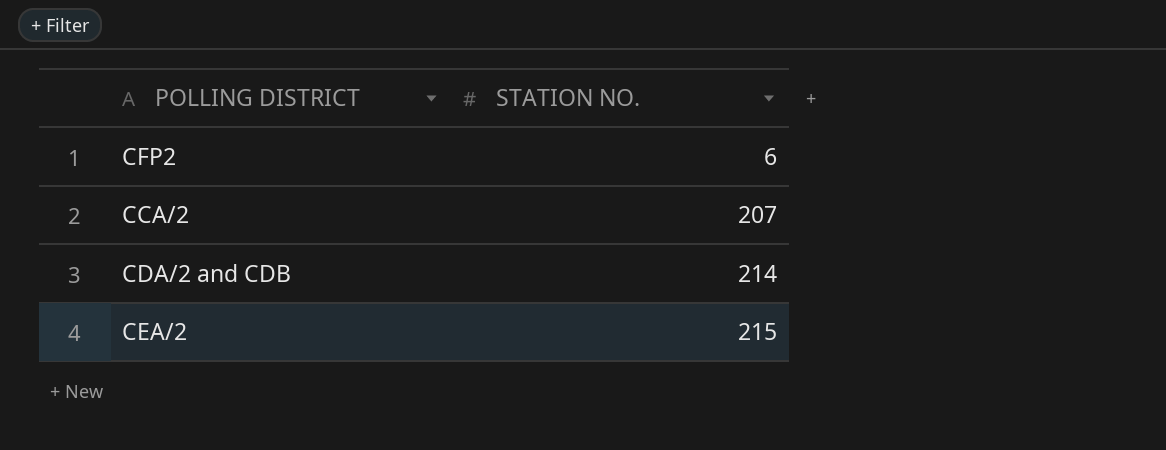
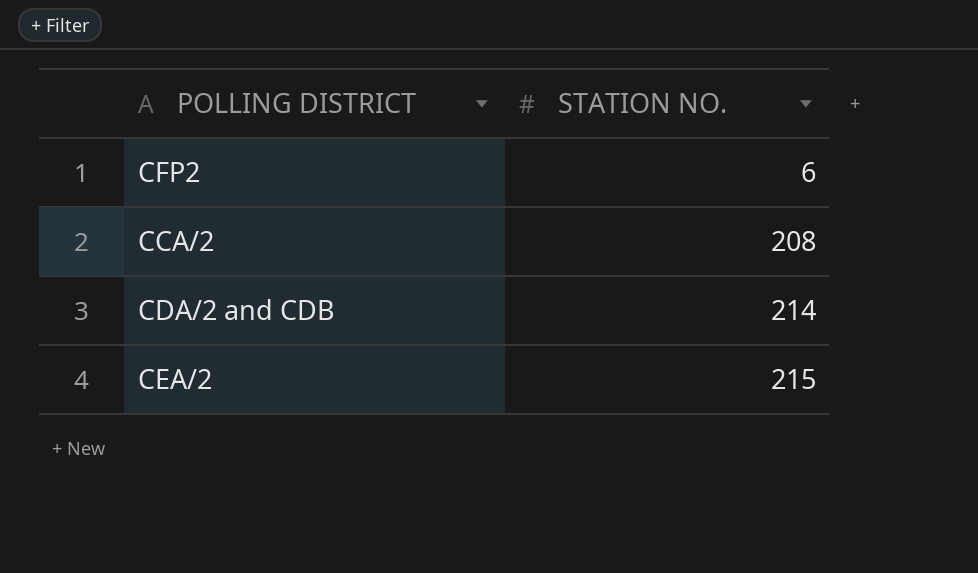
CCA/2 | STATION NO.: 207 -> 208

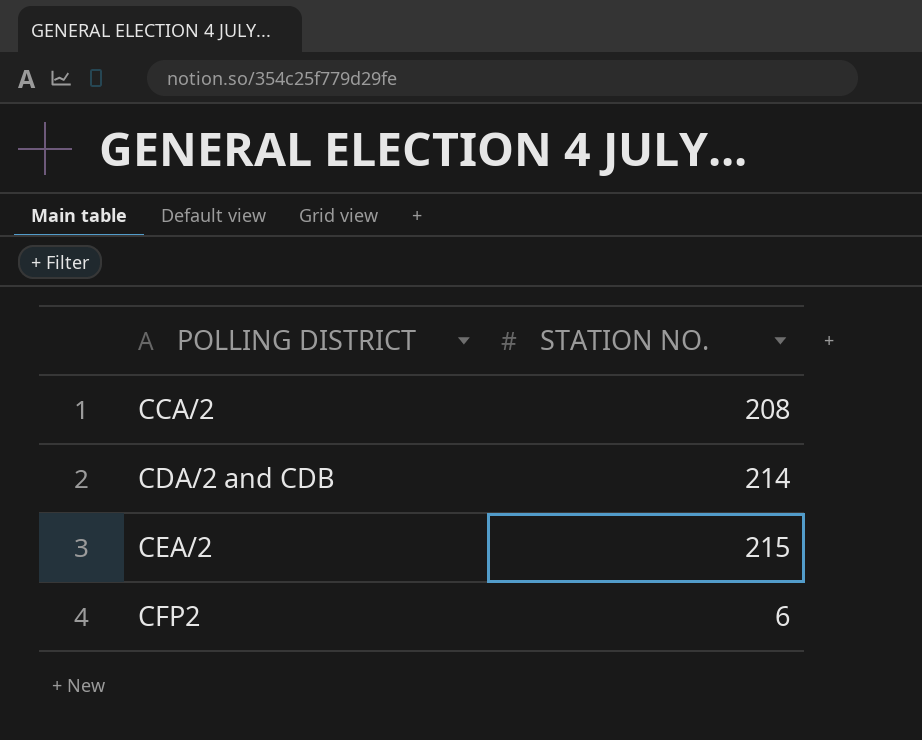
row order: STATION NO. ascending -> POLLING DISTRICT ascending

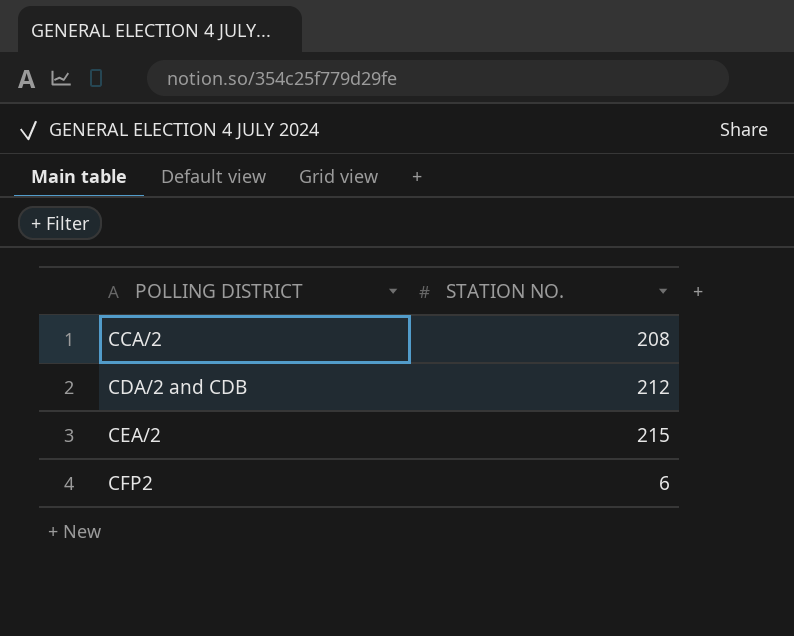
CDA/2 and CDB | STATION NO.: 214 -> 212

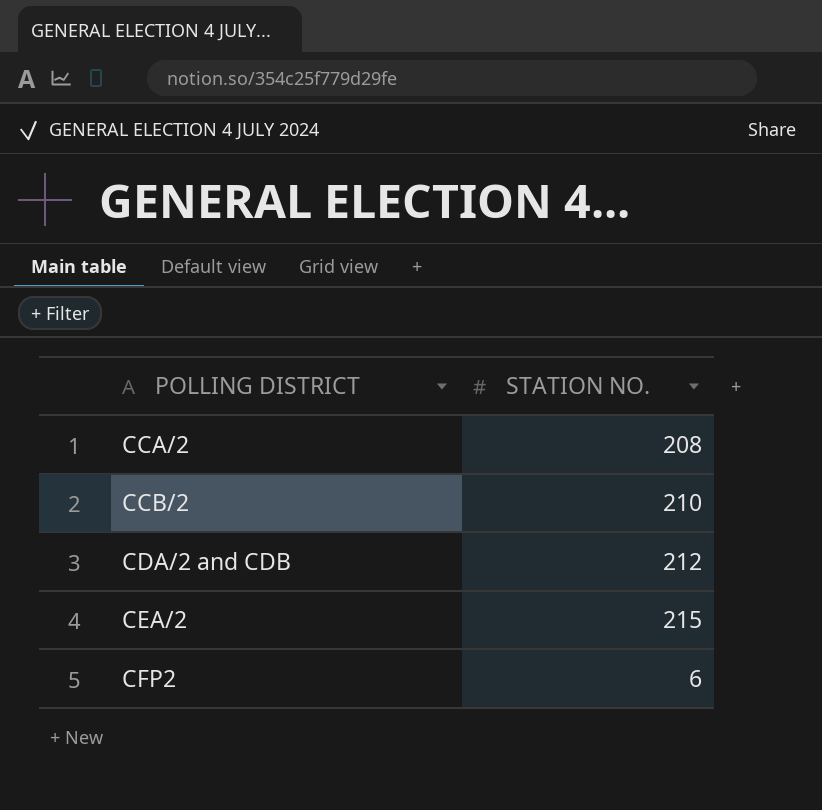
row CCB/2: none -> 210

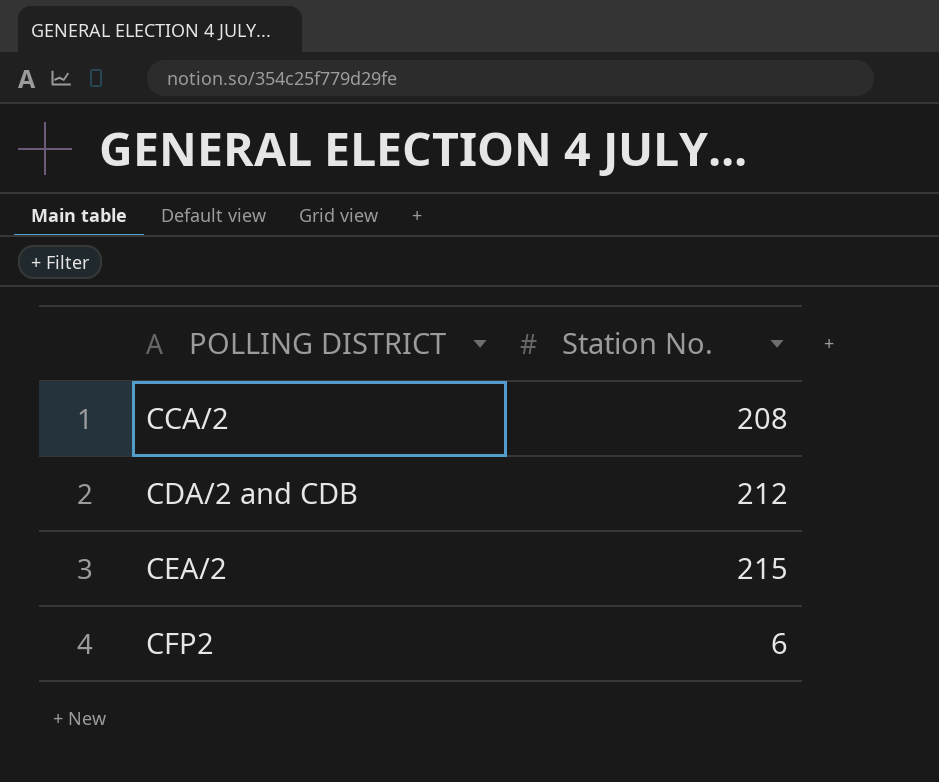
column name: STATION NO. -> Station No.
row CCB/2: 210 -> none

